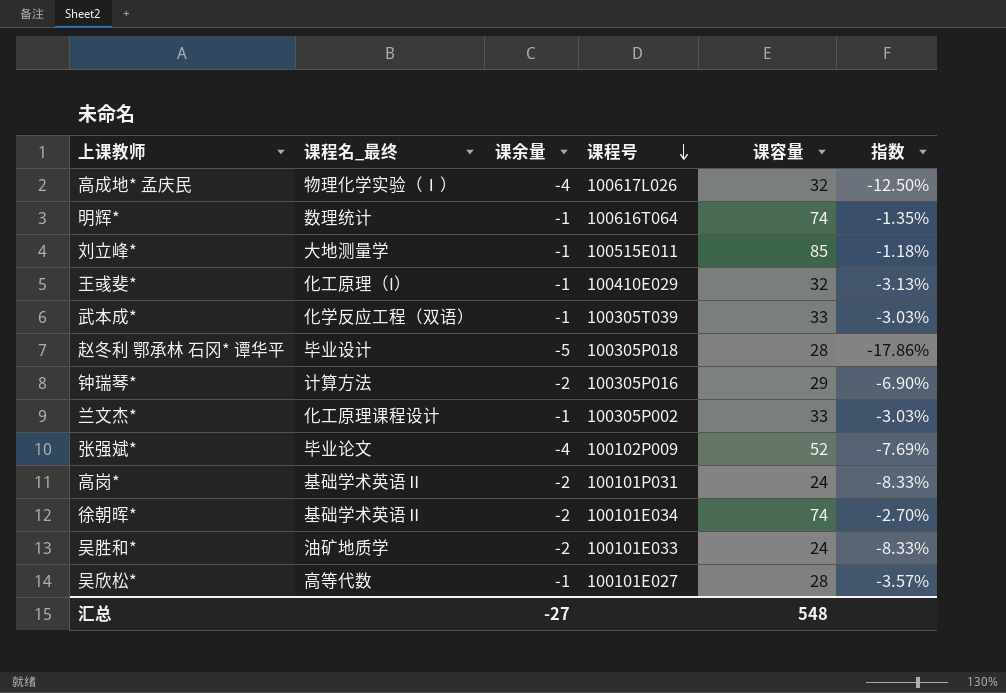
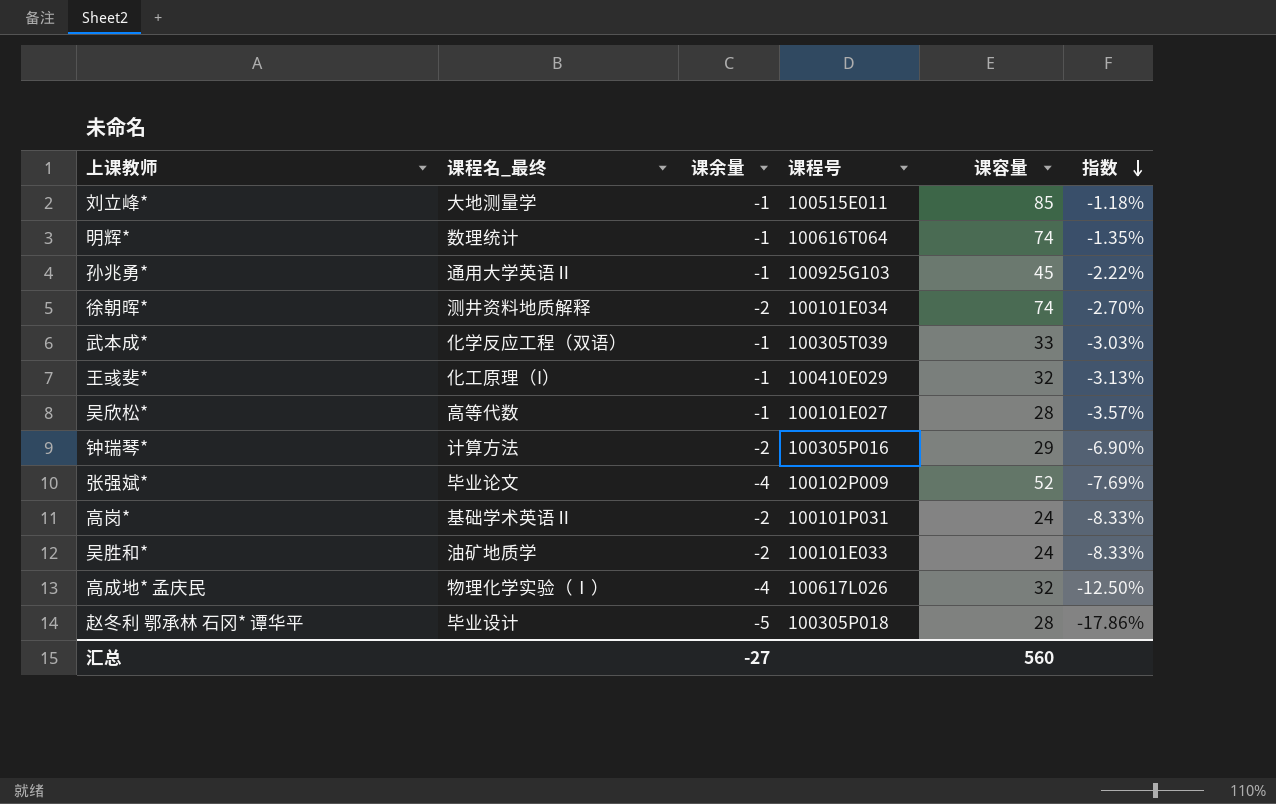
row order: 课程号 descending -> 指数 descending
row 兰文杰*: 化工原理课程设计 | -1 | 100305P002 | 33 | -3.03% -> none
row 孙兆勇*: none -> 通用大学英语Ⅱ | -1 | 100925G103 | 45 | -2.22%
徐朝晖* | 课程名_最终: 基础学术英语Ⅱ -> 测井资料地质解释
汇总 | 课容量: 548 -> 560

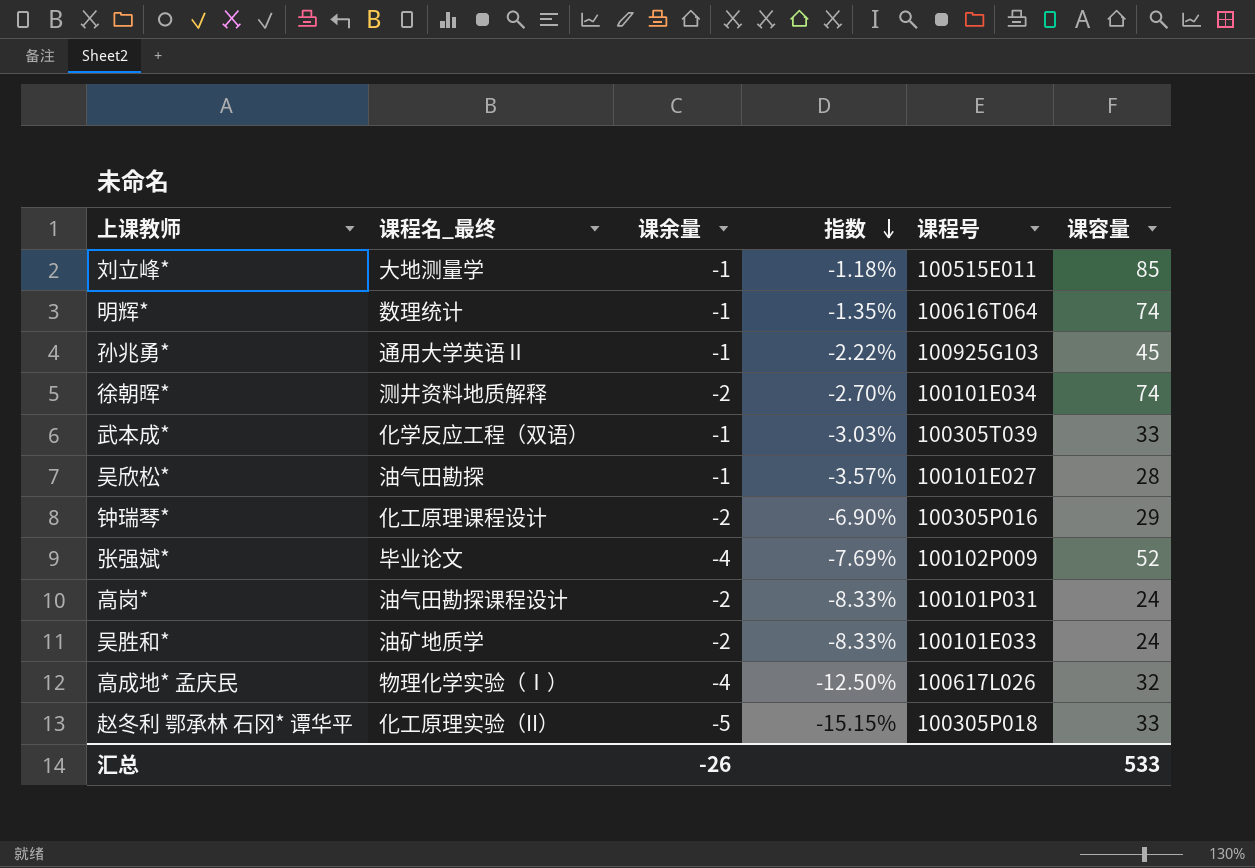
column 指数 | position: 6 -> 4
row 王彧斐*: 化工原理（I） | -1 | 100410E029 | 32 | -3.13% -> none
吴欣松* | 课程名_最终: 高等代数 -> 油气田勘探
钟瑞琴* | 课程名_最终: 计算方法 -> 化工原理课程设计
高岗* | 课程名_最终: 基础学术英语Ⅱ -> 油气田勘探课程设计
赵冬利 鄂承林 石冈* 谭华平 | 课程名_最终: 毕业设计 -> 化工原理实验（II）
赵冬利 鄂承林 石冈* 谭华平 | 指数: -17.86% -> -15.15%
赵冬利 鄂承林 石冈* 谭华平 | 课容量: 28 -> 33
汇总 | 课余量: -27 -> -26
汇总 | 课容量: 560 -> 533

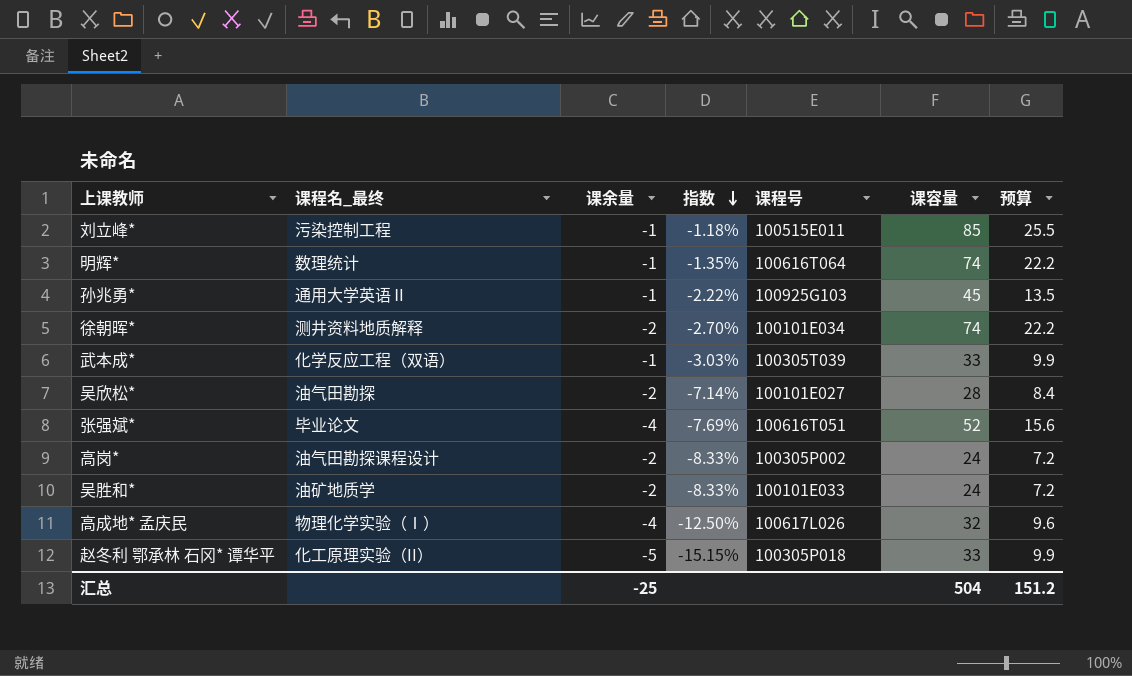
column 预算 | formula: none -> [课容量] * 0.3
row 钟瑞琴*: 化工原理课程设计 | -2 | -6.90% | 100305P016 | 29 -> none
刘立峰* | 课程名_最终: 大地测量学 -> 污染控制工程
吴欣松* | 课余量: -1 -> -2
吴欣松* | 指数: -3.57% -> -7.14%
张强斌* | 课程号: 100102P009 -> 100616T051
高岗* | 课程号: 100101P031 -> 100305P002
汇总 | 课余量: -26 -> -25
汇总 | 课容量: 533 -> 504

